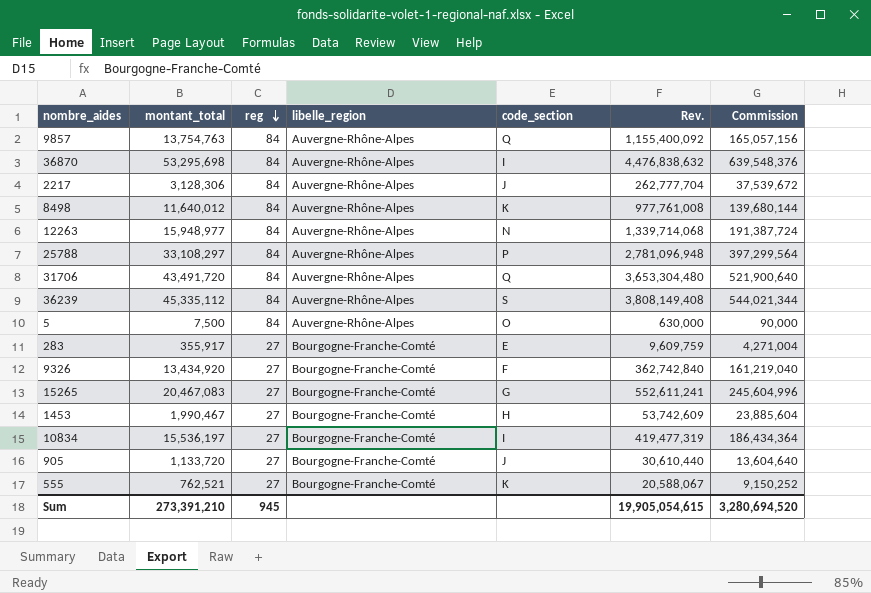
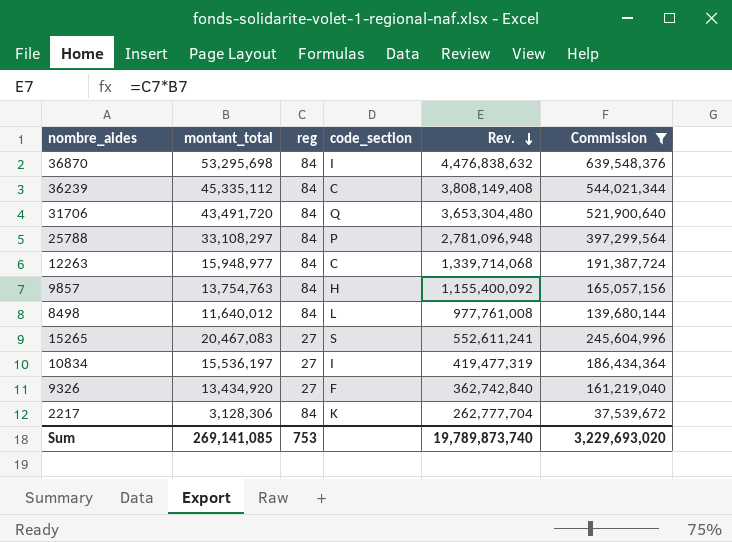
filter: none -> Commission >= 37,539,672
row order: reg descending -> Rev. descending
column libelle_region | position: 4 -> none
36239 | code_section: S -> C
12263 | code_section: N -> C
9857 | code_section: Q -> H
8498 | code_section: K -> L
15265 | code_section: G -> S
2217 | code_section: J -> K
Sum | montant_total: 273,391,210 -> 269,141,085
Sum | reg: 945 -> 753
Sum | Rev.: 19,905,054,615 -> 19,789,873,740
Sum | Commission: 3,280,694,520 -> 3,229,693,020

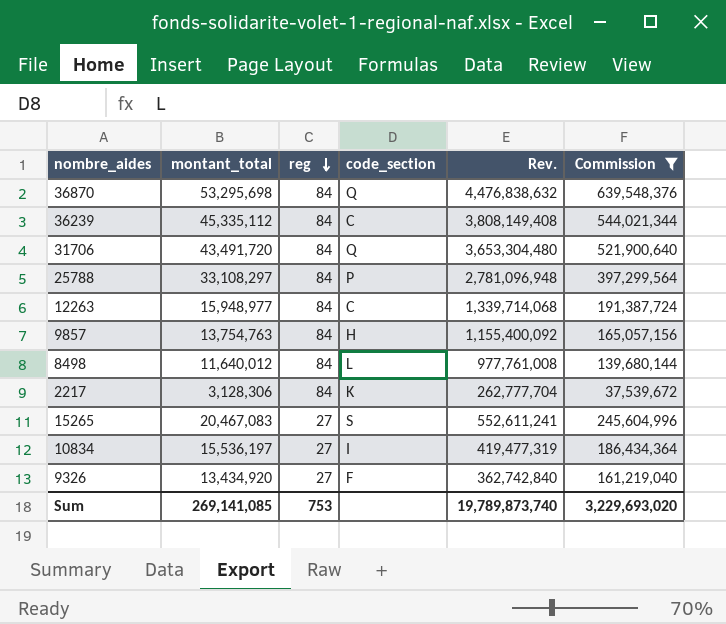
row order: Rev. descending -> reg descending
36870 | code_section: I -> Q

